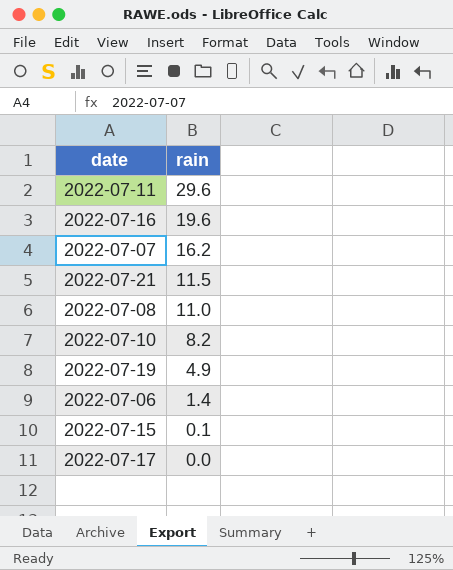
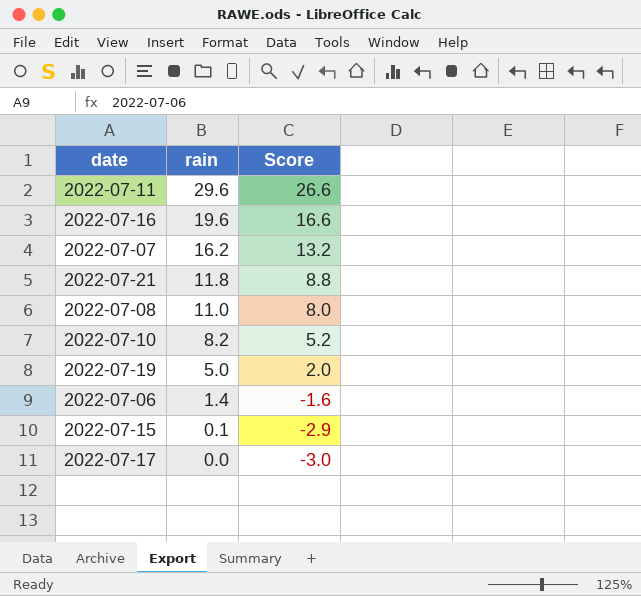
column Score | formula: none -> [rain] - 3
2022-07-21 | rain: 11.5 -> 11.8
2022-07-19 | rain: 4.9 -> 5.0

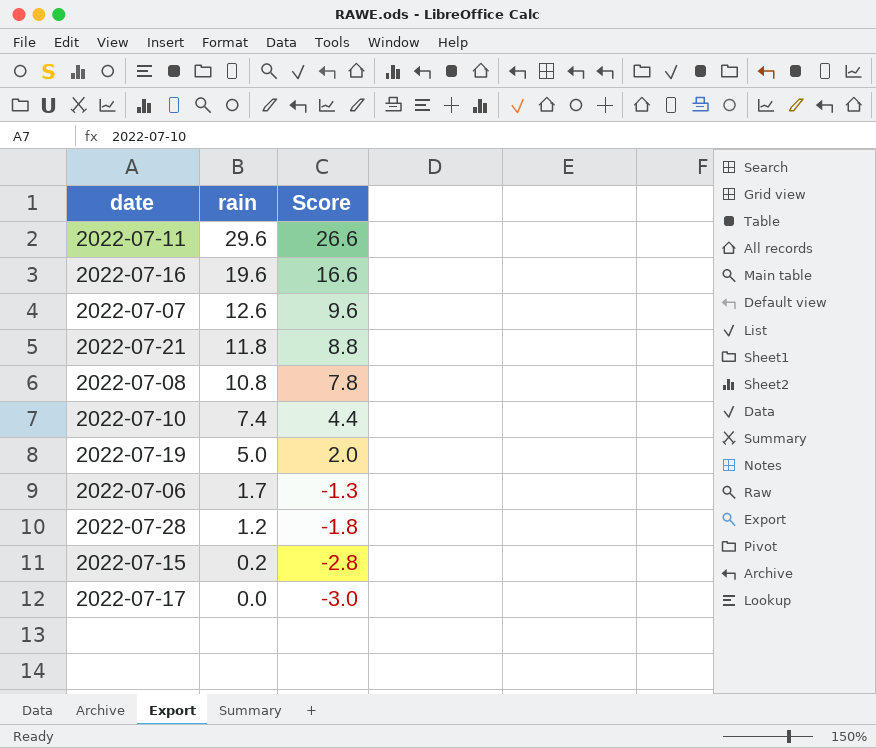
2022-07-07 | rain: 16.2 -> 12.6
2022-07-07 | Score: 13.2 -> 9.6
2022-07-08 | rain: 11.0 -> 10.8
2022-07-08 | Score: 8.0 -> 7.8
2022-07-10 | rain: 8.2 -> 7.4
2022-07-10 | Score: 5.2 -> 4.4
2022-07-06 | rain: 1.4 -> 1.7
2022-07-06 | Score: -1.6 -> -1.3
row 2022-07-28: none -> 1.2 | -1.8
2022-07-15 | rain: 0.1 -> 0.2
2022-07-15 | Score: -2.9 -> -2.8

